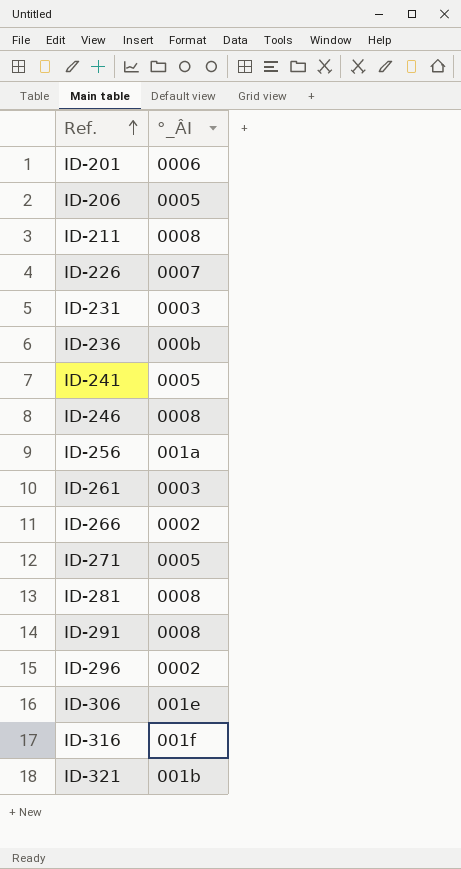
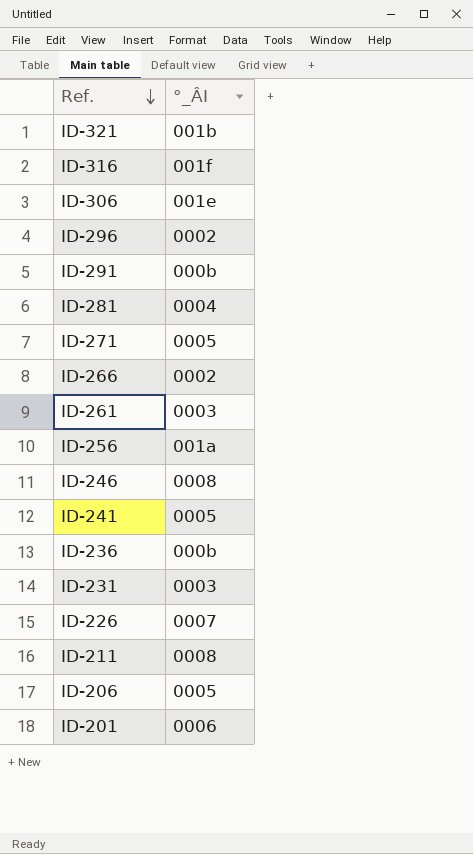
row order: Ref. ascending -> Ref. descending
ID-291 | °_ÂI: 0008 -> 000b
ID-281 | °_ÂI: 0008 -> 0004

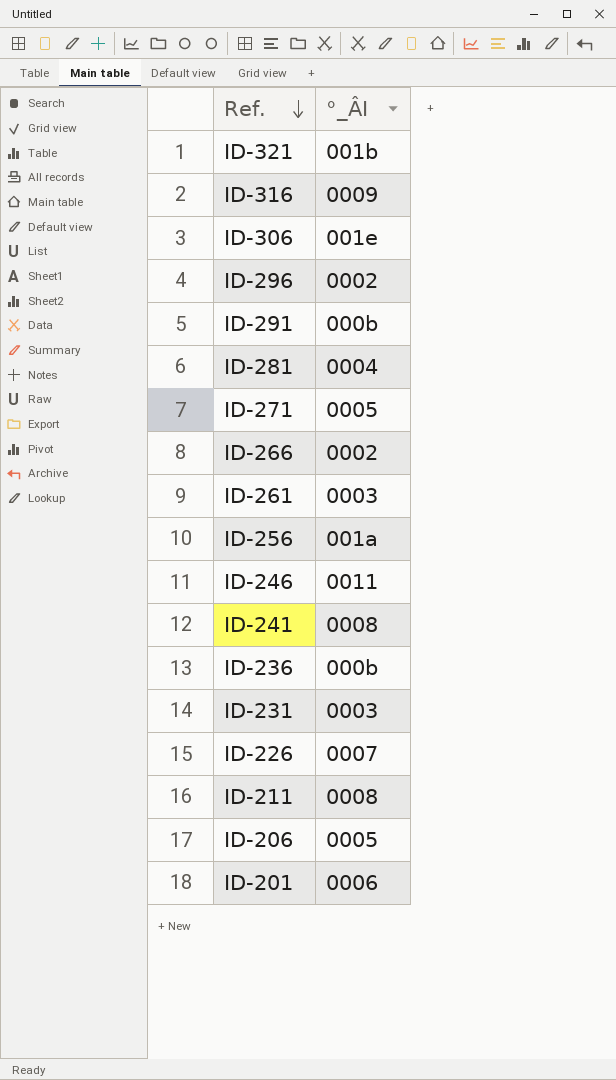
ID-316 | °_ÂI: 001f -> 0009
ID-246 | °_ÂI: 0008 -> 0011
ID-241 | °_ÂI: 0005 -> 0008

